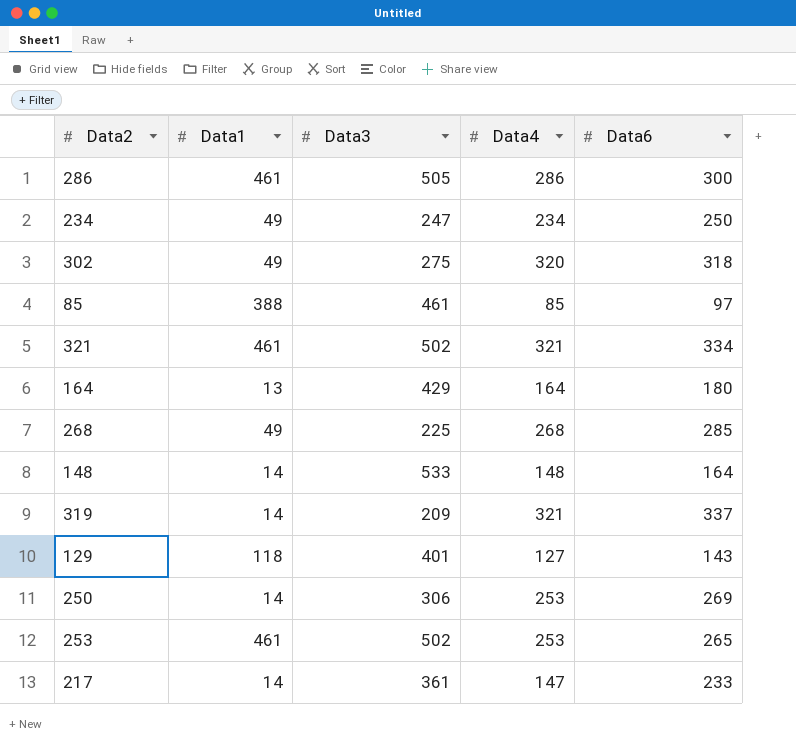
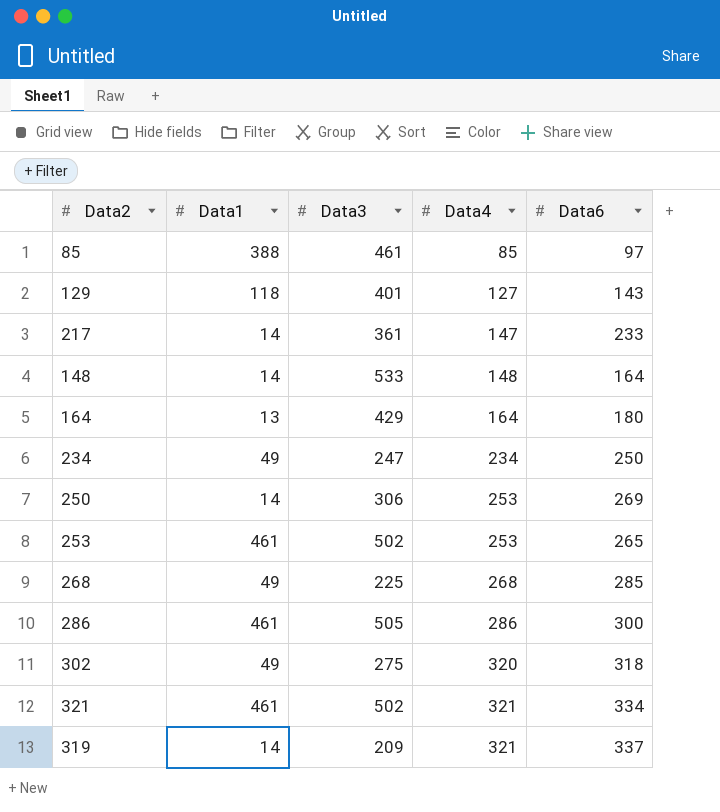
row order: none -> Data4 ascending

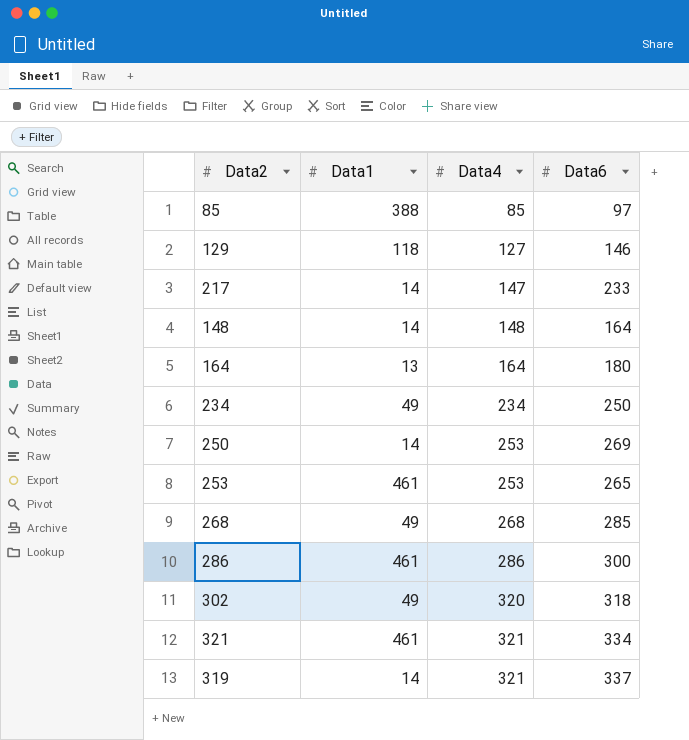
column Data3 | position: 3 -> none
129 | Data6: 143 -> 146

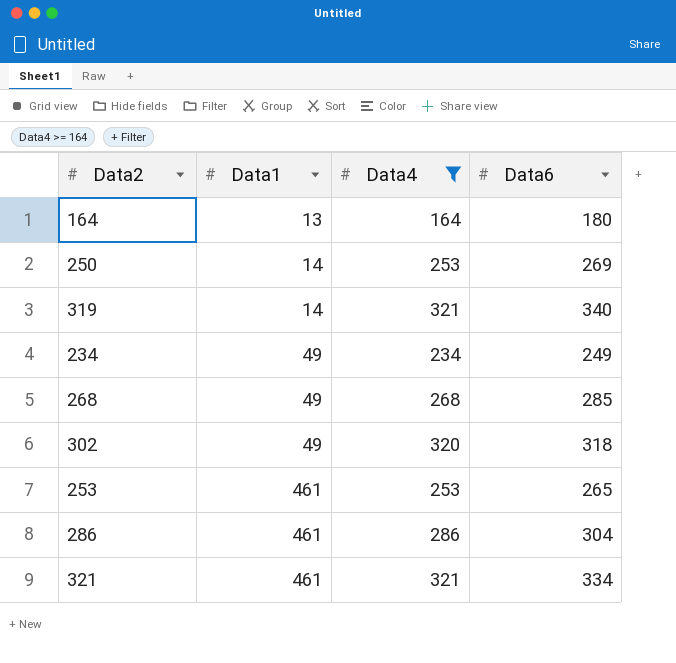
filter: none -> Data4 >= 164
row order: Data4 ascending -> Data1 ascending
319 | Data6: 337 -> 340
234 | Data6: 250 -> 249
286 | Data6: 300 -> 304

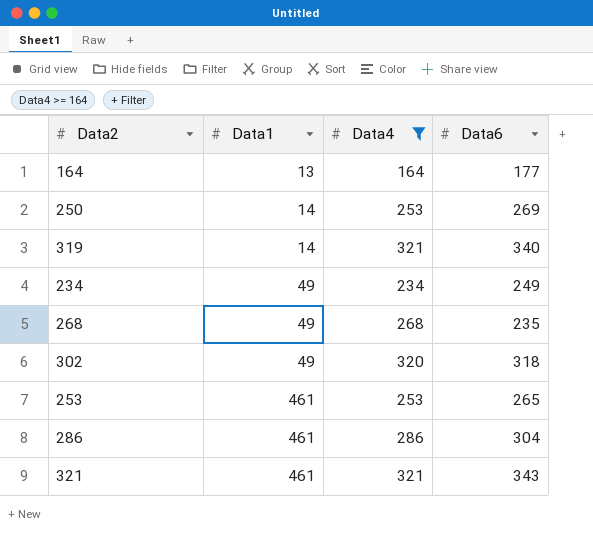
164 | Data6: 180 -> 177
268 | Data6: 285 -> 235
321 | Data6: 334 -> 343

